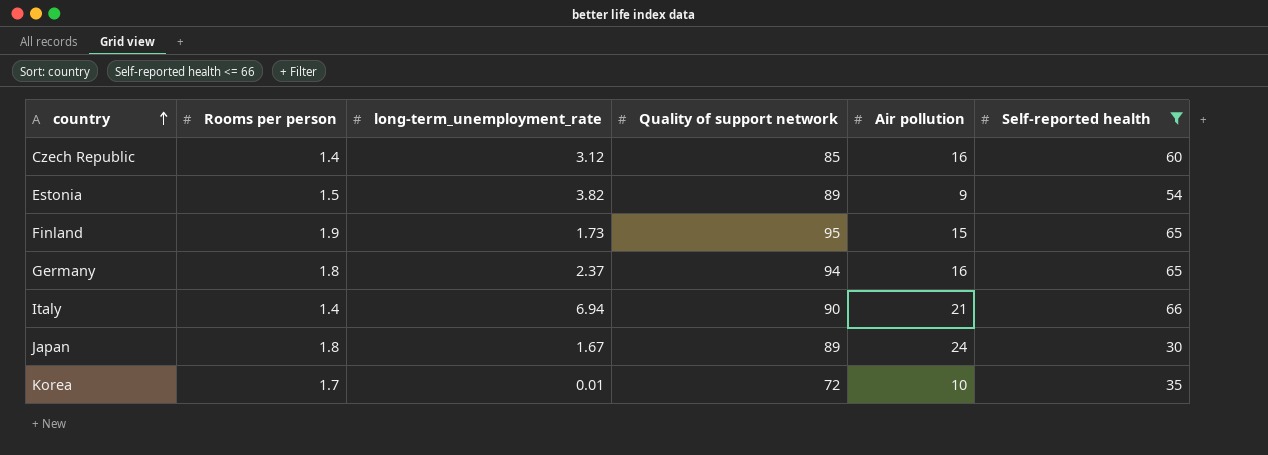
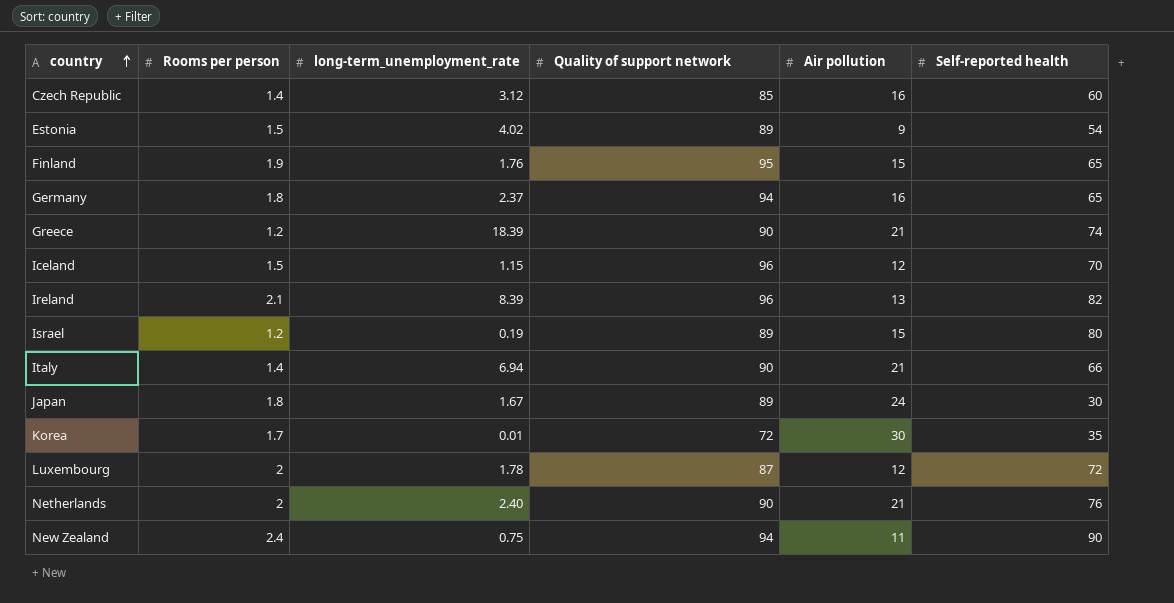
filter: Self-reported health <= 66 -> none
Estonia | long-term_unemployment_rate: 3.82 -> 4.02
Finland | long-term_unemployment_rate: 1.73 -> 1.76
Korea | Air pollution: 10 -> 30

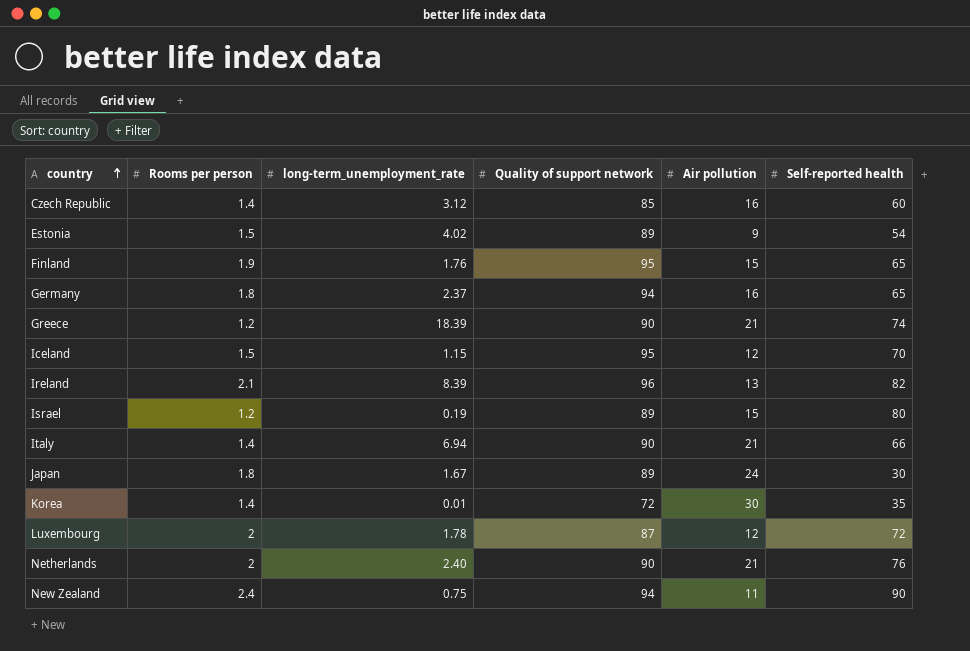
Iceland | Quality of support network: 96 -> 95
Korea | Rooms per person: 1.7 -> 1.4

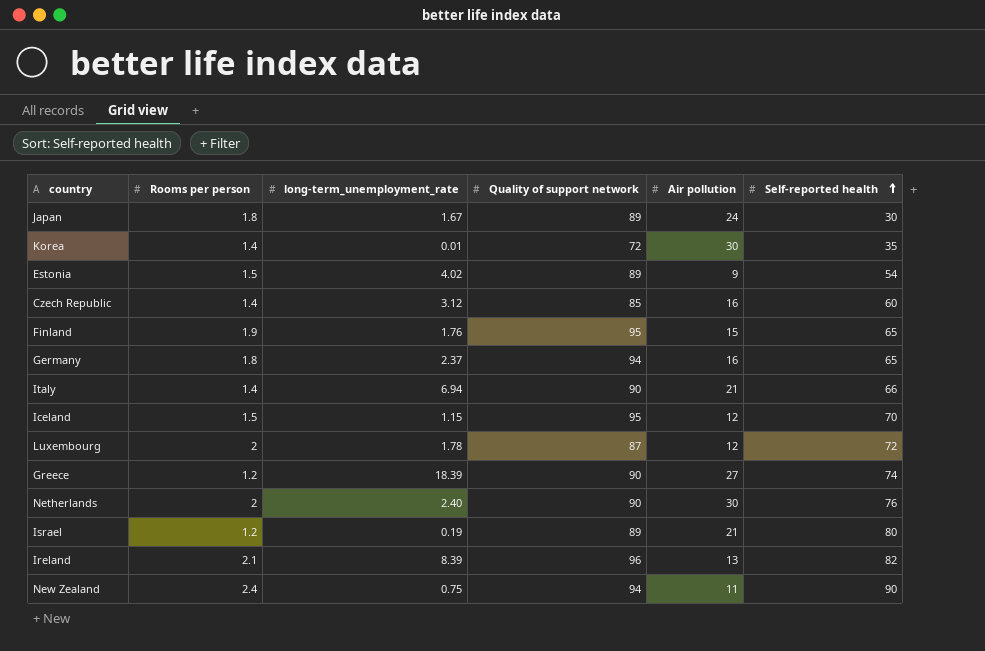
row order: country ascending -> Self-reported health ascending
Greece | Air pollution: 21 -> 27
Netherlands | Air pollution: 21 -> 30
Israel | Air pollution: 15 -> 21

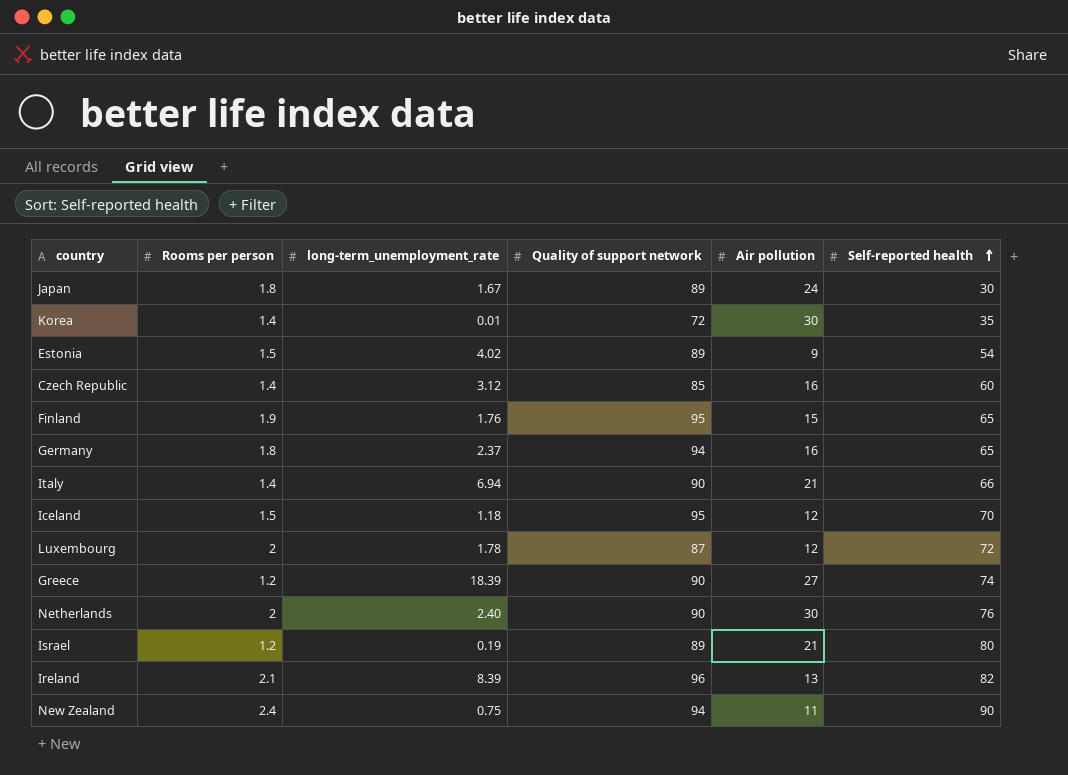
Iceland | long-term_unemployment_rate: 1.15 -> 1.18

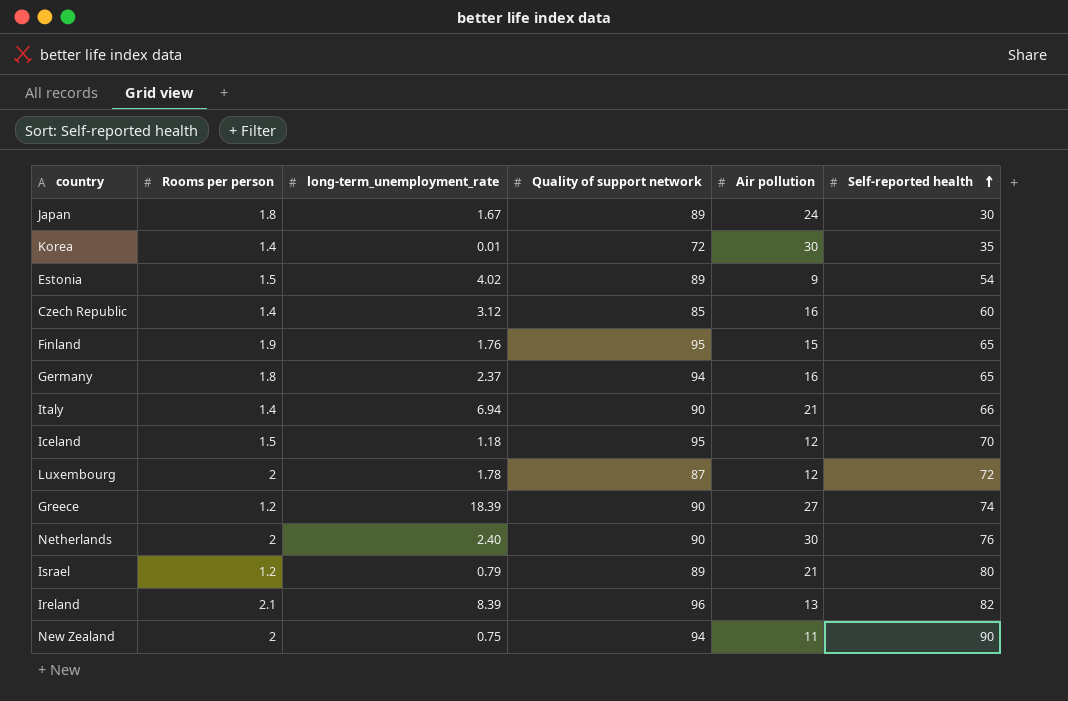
Israel | long-term_unemployment_rate: 0.19 -> 0.79
New Zealand | Rooms per person: 2.4 -> 2

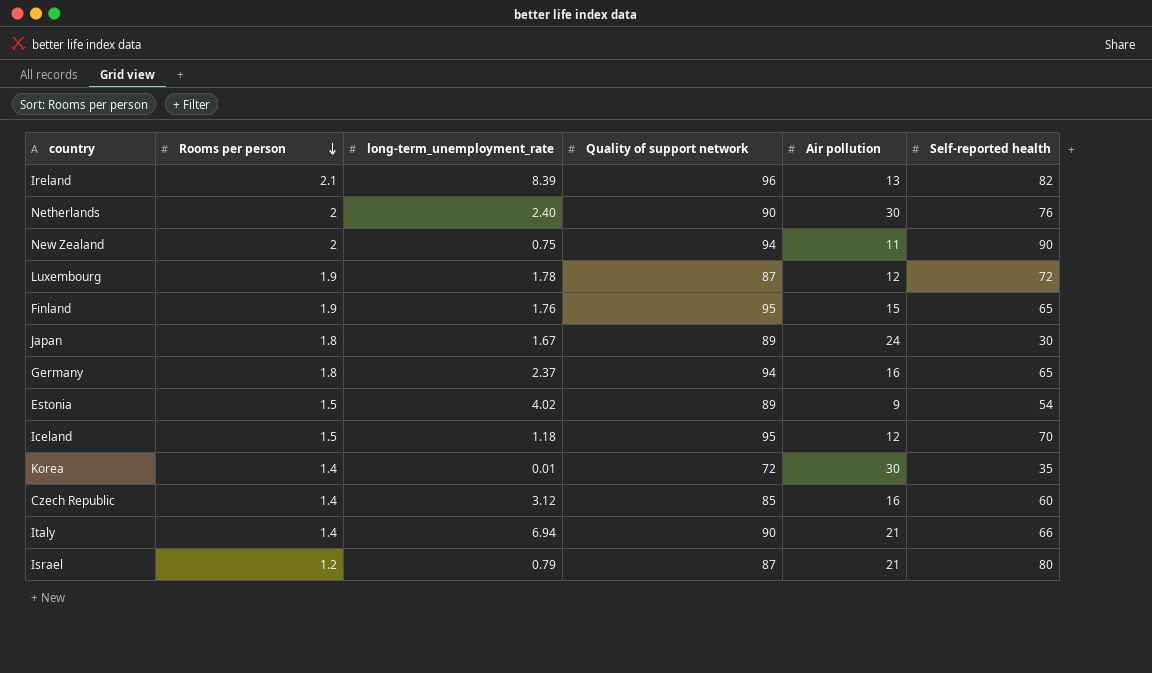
row order: Self-reported health ascending -> Rooms per person descending
row Greece: 1.2 | 18.39 | 90 | 27 | 74 -> none
Luxembourg | Rooms per person: 2 -> 1.9
Israel | Quality of support network: 89 -> 87

